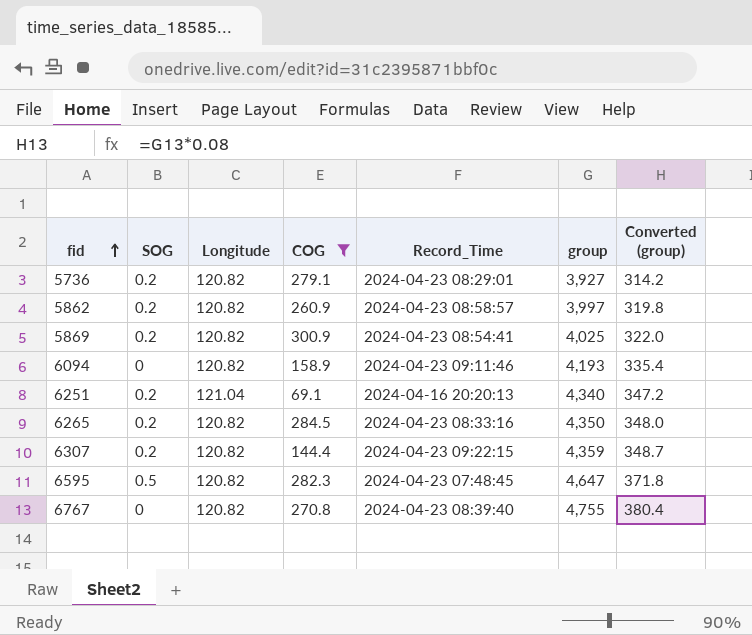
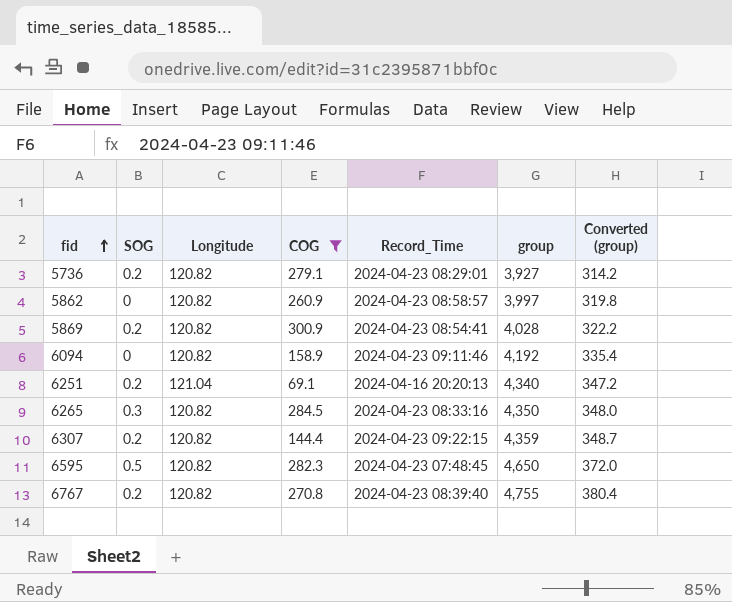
5862 | SOG: 0.2 -> 0
5869 | group: 4,025 -> 4,028
5869 | Converted (group): 322.0 -> 322.2
6094 | group: 4,193 -> 4,192
6265 | SOG: 0.2 -> 0.3
6595 | group: 4,647 -> 4,650
6595 | Converted (group): 371.8 -> 372.0
6767 | SOG: 0 -> 0.2

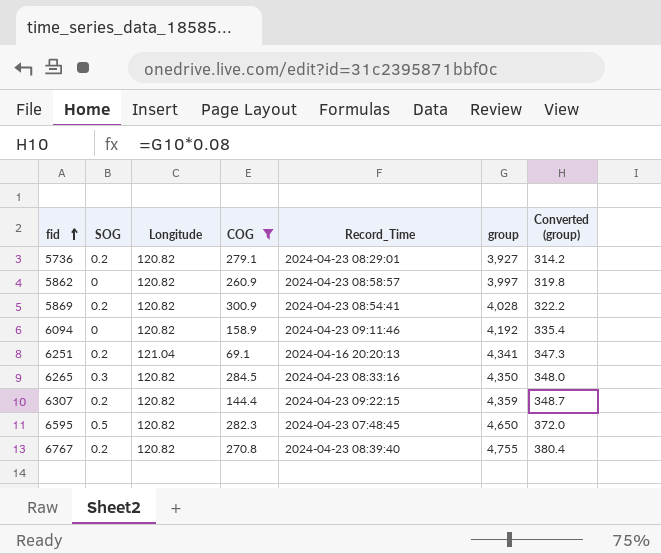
6251 | group: 4,340 -> 4,341
6251 | Converted (group): 347.2 -> 347.3

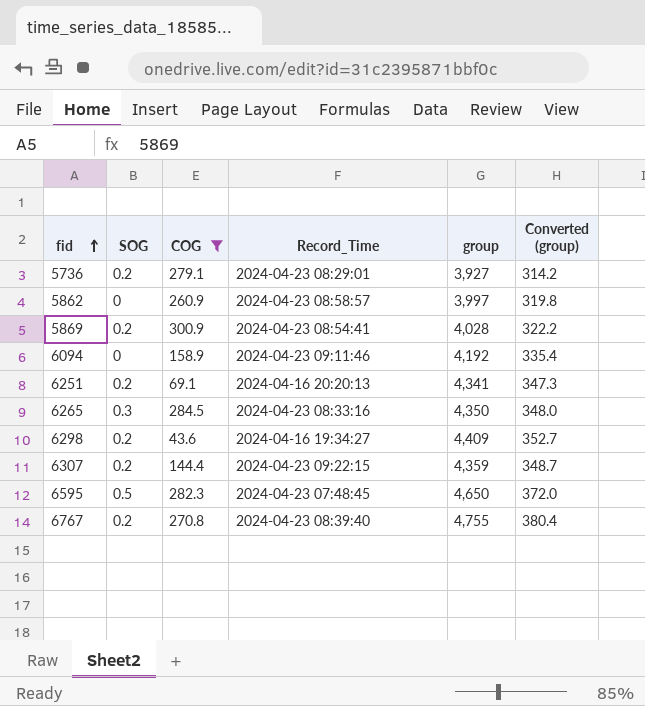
column Longitude | position: 3 -> none
row 6298: none -> 0.2 | 43.6 | 2024-04-16 19:34:27 | 4,409 | 352.7

